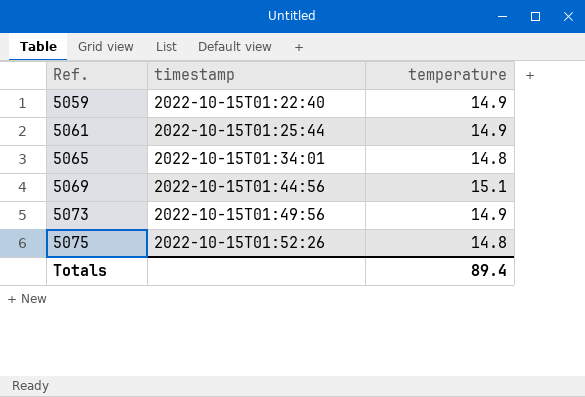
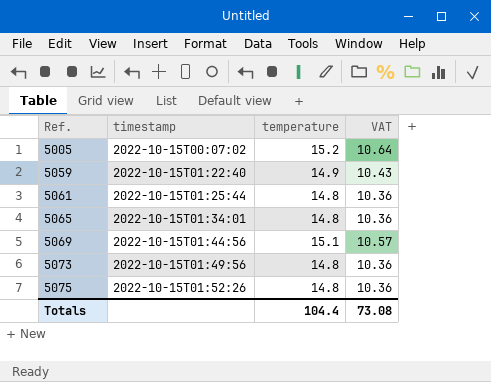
column VAT | formula: none -> [temperature] * 0.7
row 5005: none -> 2022-10-15T00:07:02 | 15.2 | 10.64
5061 | temperature: 14.9 -> 14.8
5073 | temperature: 14.9 -> 14.8
Totals | temperature: 89.4 -> 104.4

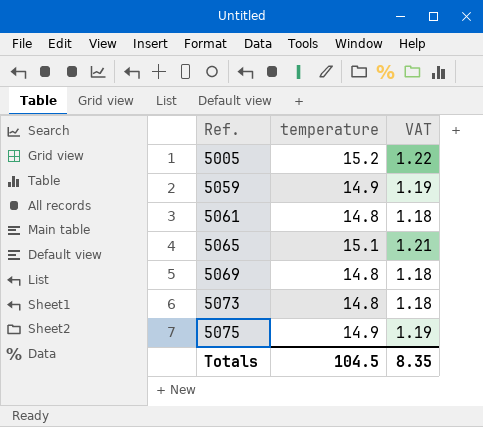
column timestamp | position: 2 -> none
column VAT | formula: [temperature] * 0.7 -> [temperature] * 0.08
5065 | temperature: 14.8 -> 15.1
5069 | temperature: 15.1 -> 14.8
5075 | temperature: 14.8 -> 14.9
Totals | temperature: 104.4 -> 104.5
Totals | VAT: 73.08 -> 8.35

